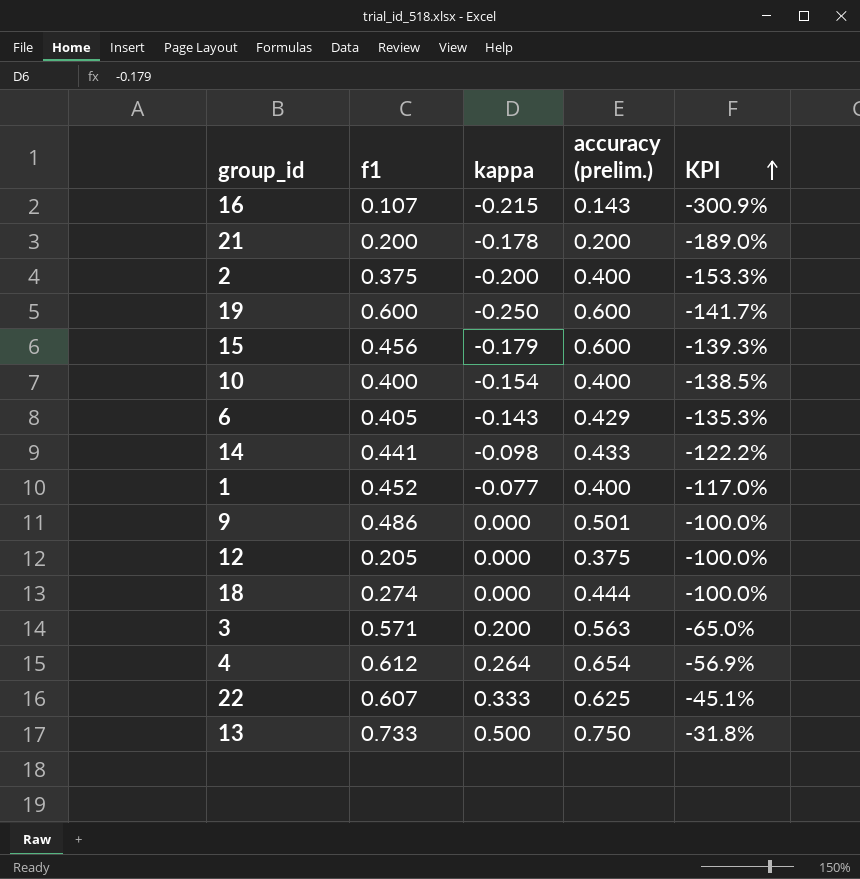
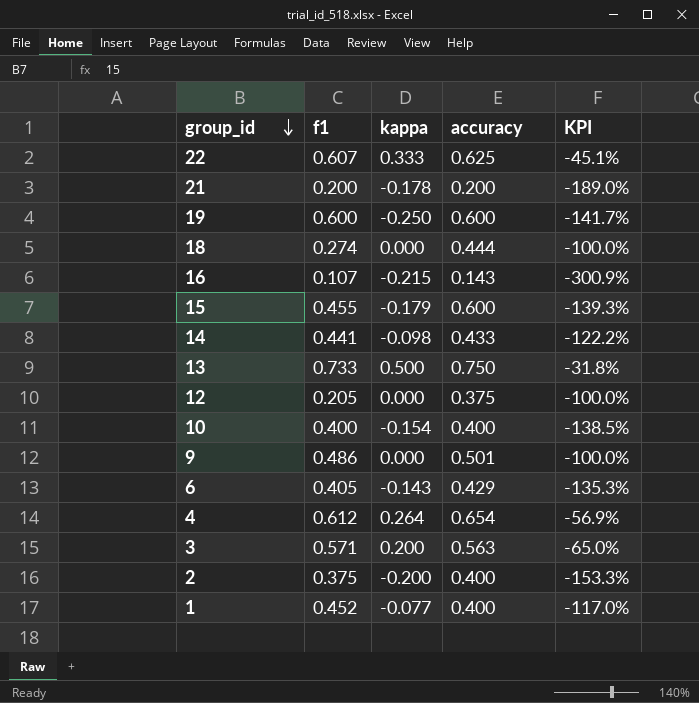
row order: KPI ascending -> group_id descending
column name: accuracy (prelim.) -> accuracy
15 | f1: 0.456 -> 0.455

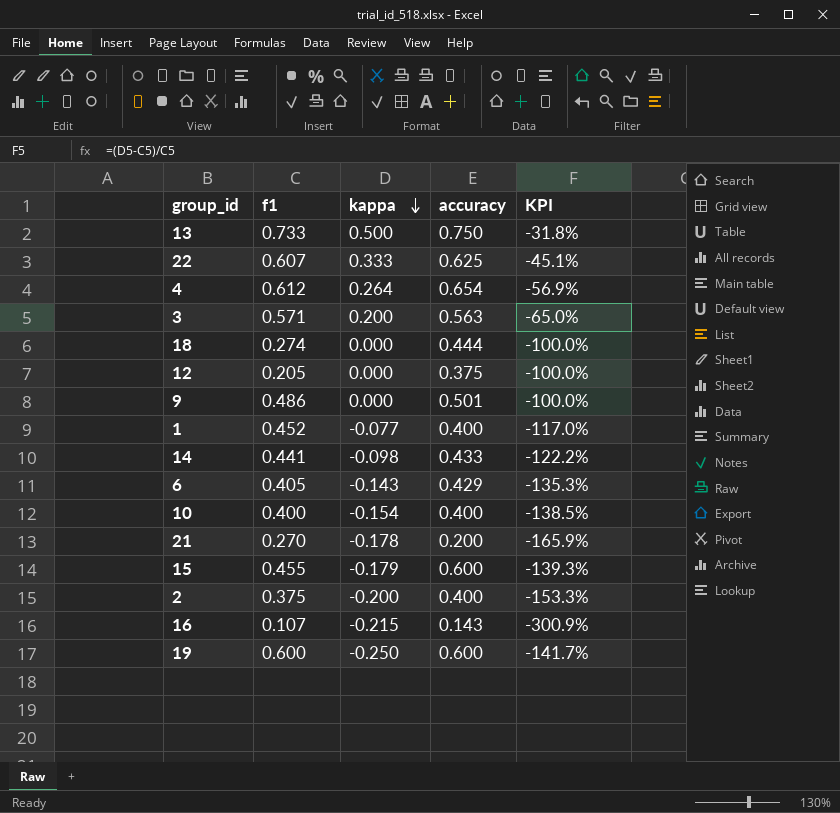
row order: group_id descending -> kappa descending
21 | f1: 0.200 -> 0.270
21 | KPI: -189.0% -> -165.9%

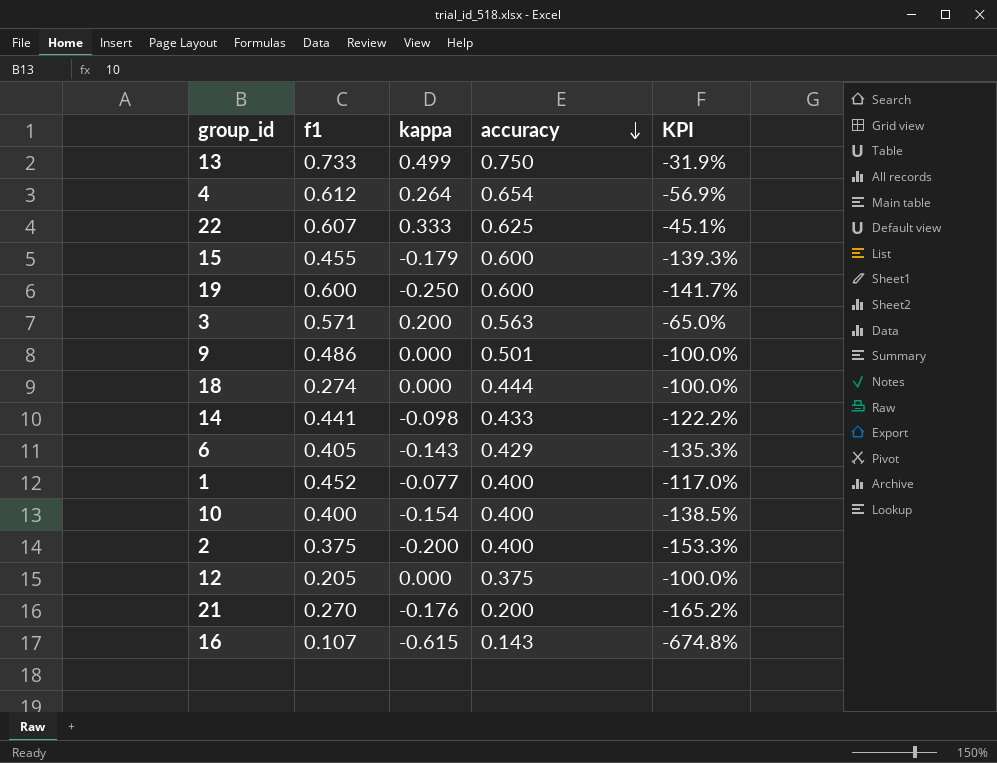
row order: kappa descending -> accuracy descending
13 | kappa: 0.500 -> 0.499
13 | KPI: -31.8% -> -31.9%
21 | kappa: -0.178 -> -0.176
21 | KPI: -165.9% -> -165.2%
16 | kappa: -0.215 -> -0.615
16 | KPI: -300.9% -> -674.8%

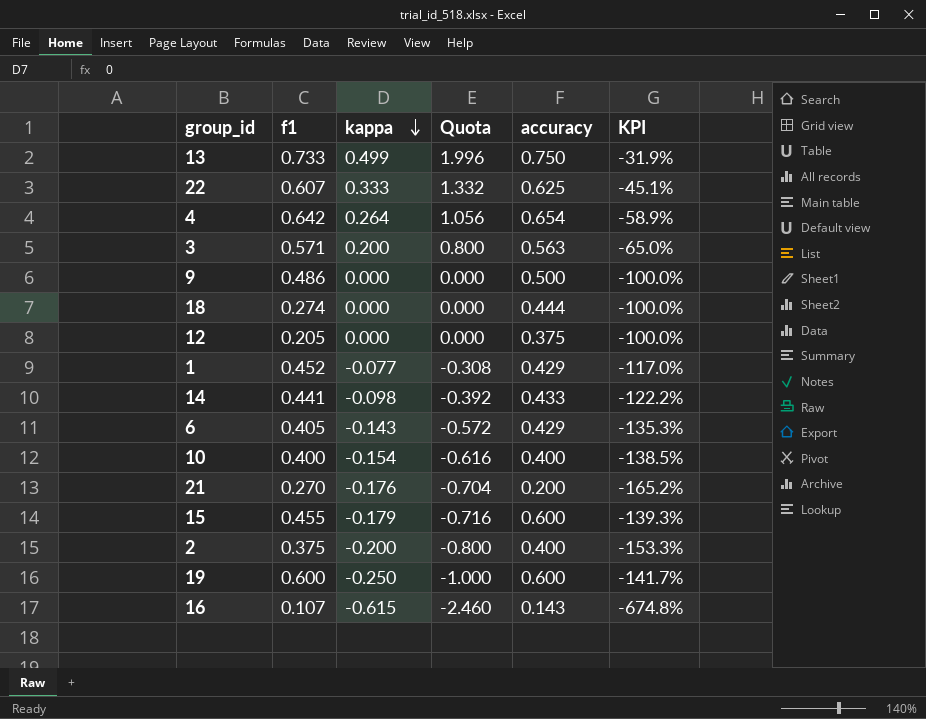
row order: accuracy descending -> kappa descending
column Quota | formula: none -> [kappa] * 4
4 | f1: 0.612 -> 0.642
4 | KPI: -56.9% -> -58.9%
9 | accuracy: 0.501 -> 0.500
1 | accuracy: 0.400 -> 0.429

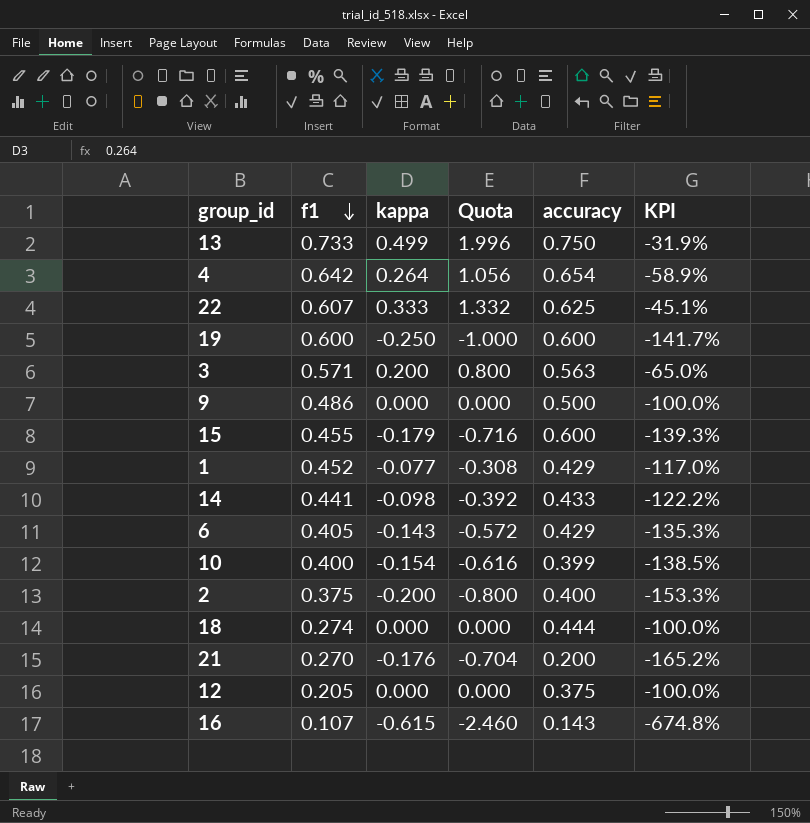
row order: kappa descending -> f1 descending
10 | accuracy: 0.400 -> 0.399

